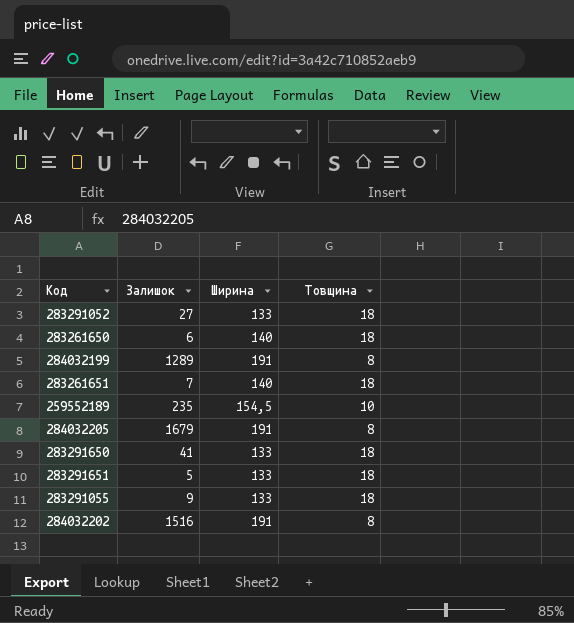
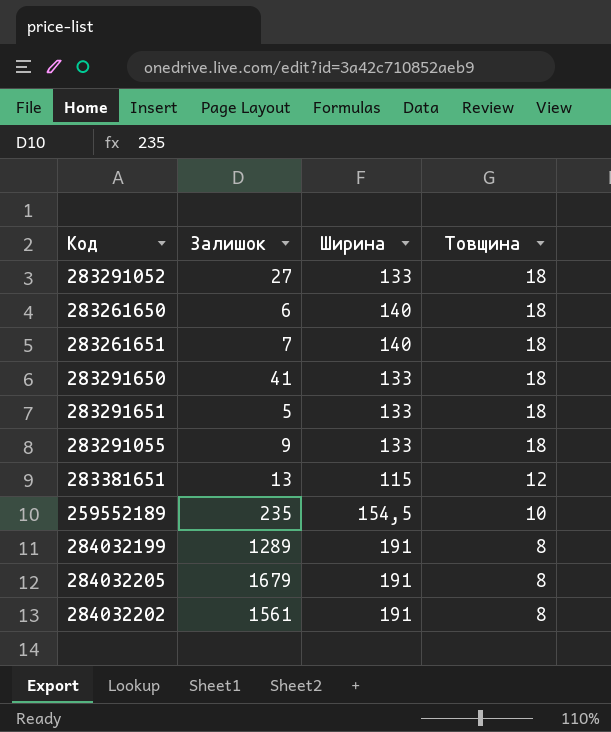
row order: none -> Товщина descending
row 283381651: none -> 13 | 115 | 12
284032202 | Залишок: 1516 -> 1561

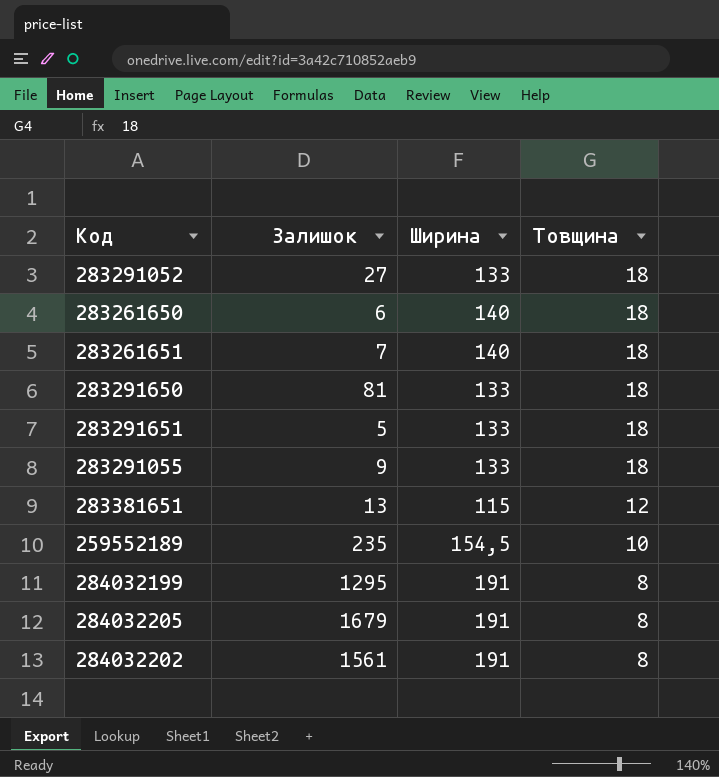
283291650 | Залишок: 41 -> 81
284032199 | Залишок: 1289 -> 1295

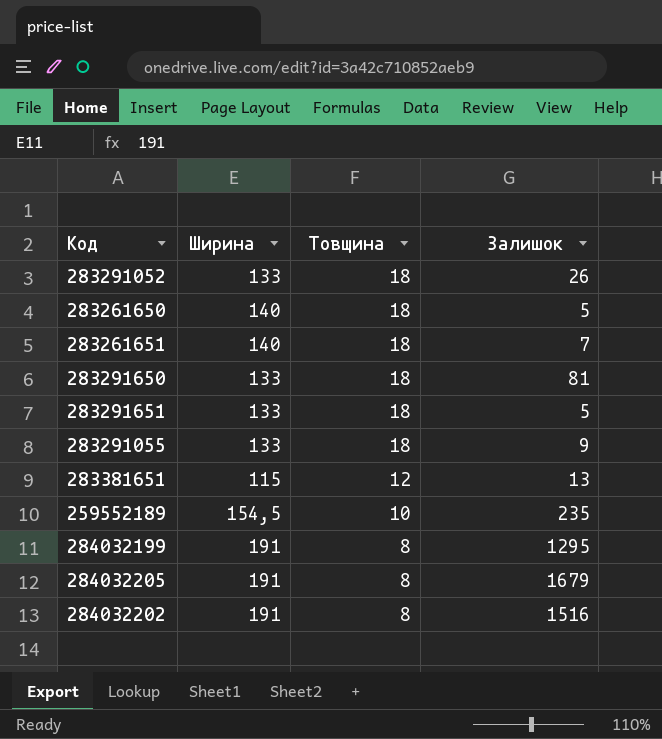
column Залишок | position: 2 -> 4
283291052 | Залишок: 27 -> 26
283261650 | Залишок: 6 -> 5
284032202 | Залишок: 1561 -> 1516

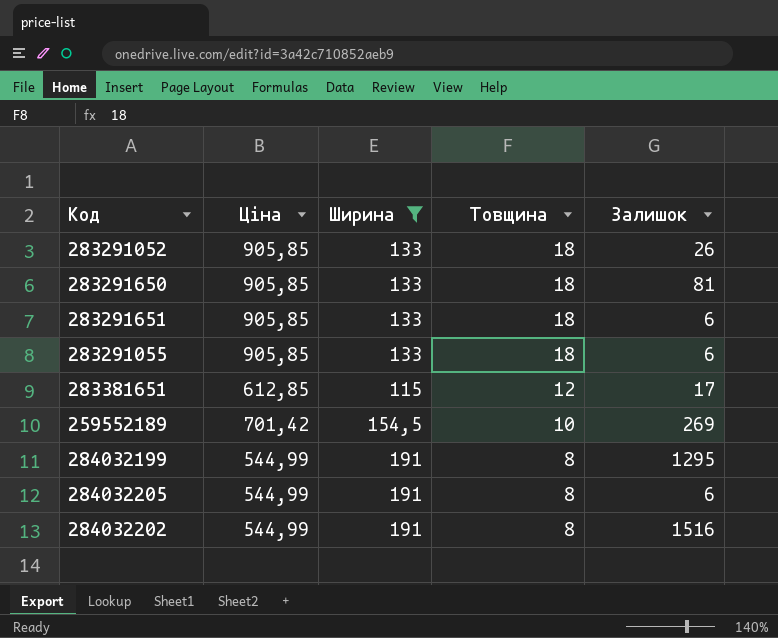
filter: none -> Ширина != 140
column Ціна | position: none -> 2
283291651 | Залишок: 5 -> 6
283291055 | Залишок: 9 -> 6
283381651 | Залишок: 13 -> 17
259552189 | Залишок: 235 -> 269
284032205 | Залишок: 1679 -> 6

